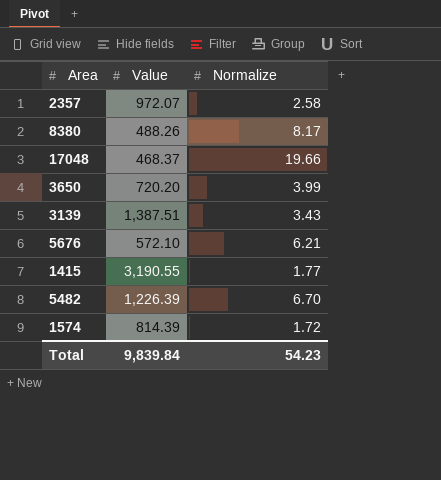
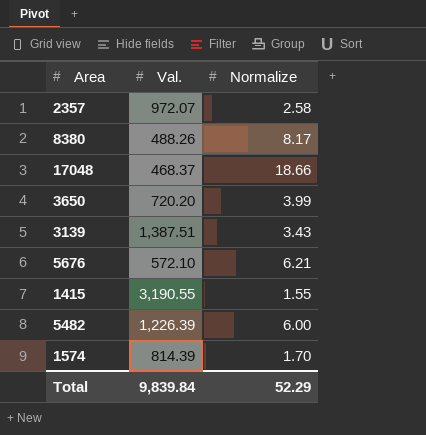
column name: Value -> Val.
17048 | Normalize: 19.66 -> 18.66
1415 | Normalize: 1.77 -> 1.55
5482 | Normalize: 6.70 -> 6.00
1574 | Normalize: 1.72 -> 1.70
Total | Normalize: 54.23 -> 52.29

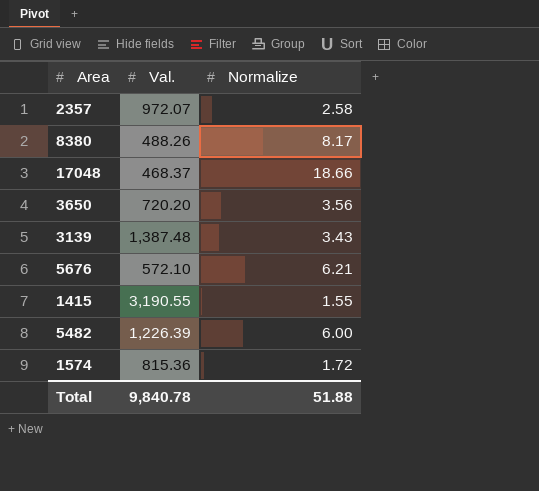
3650 | Normalize: 3.99 -> 3.56
3139 | Val.: 1,387.51 -> 1,387.48
1574 | Val.: 814.39 -> 815.36
1574 | Normalize: 1.70 -> 1.72
Total | Val.: 9,839.84 -> 9,840.78
Total | Normalize: 52.29 -> 51.88

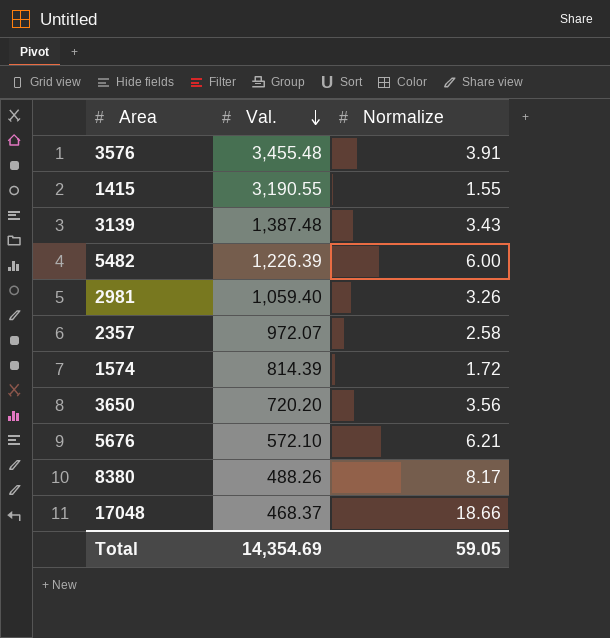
row order: none -> Val. descending
row 3576: none -> 3,455.48 | 3.91
row 2981: none -> 1,059.40 | 3.26
1574 | Val.: 815.36 -> 814.39
Total | Val.: 9,840.78 -> 14,354.69
Total | Normalize: 51.88 -> 59.05

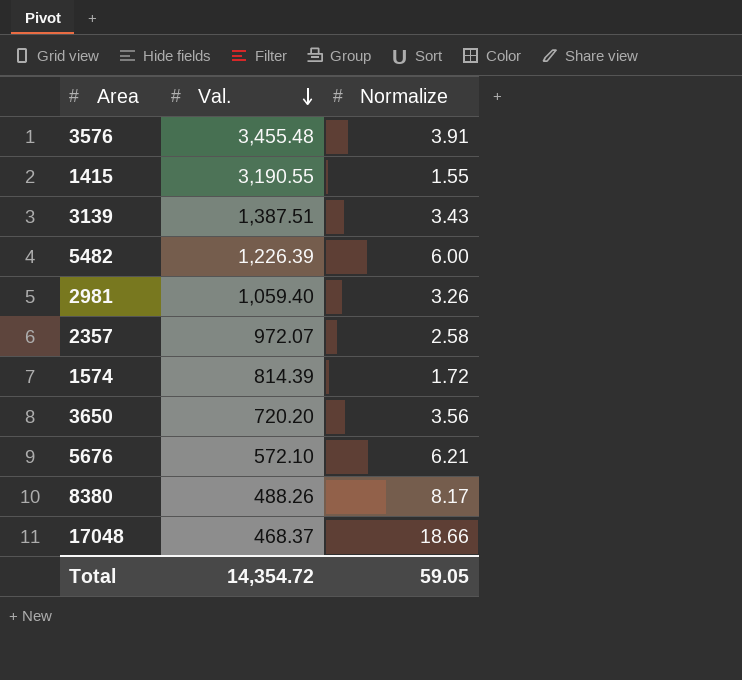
3139 | Val.: 1,387.48 -> 1,387.51
Total | Val.: 14,354.69 -> 14,354.72

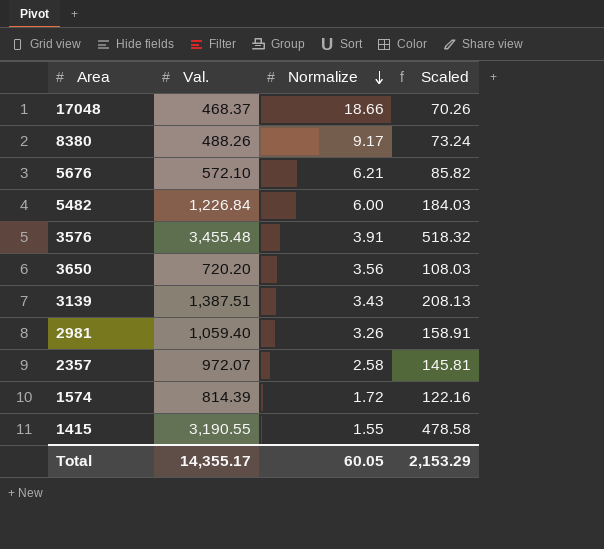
row order: Val. descending -> Normalize descending
column Scaled | formula: none -> [Val.] * 0.15
8380 | Normalize: 8.17 -> 9.17
5482 | Val.: 1,226.39 -> 1,226.84
Total | Val.: 14,354.72 -> 14,355.17
Total | Normalize: 59.05 -> 60.05

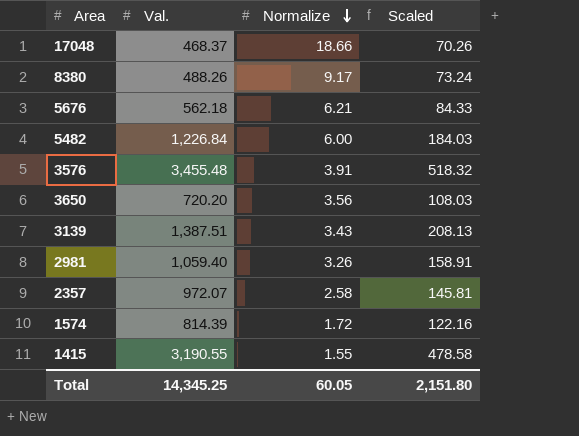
5676 | Val.: 572.10 -> 562.18
5676 | Scaled: 85.82 -> 84.33
Total | Val.: 14,355.17 -> 14,345.25
Total | Scaled: 2,153.29 -> 2,151.80

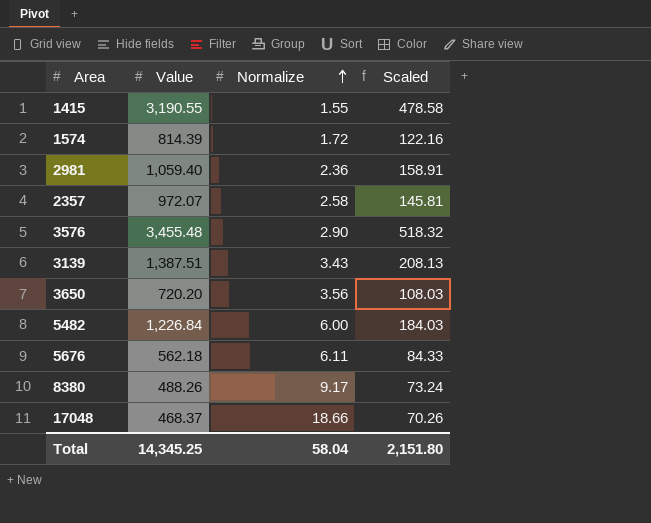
row order: Normalize descending -> Normalize ascending
column name: Val. -> Value
2981 | Normalize: 3.26 -> 2.36
3576 | Normalize: 3.91 -> 2.90
5676 | Normalize: 6.21 -> 6.11
Total | Normalize: 60.05 -> 58.04

